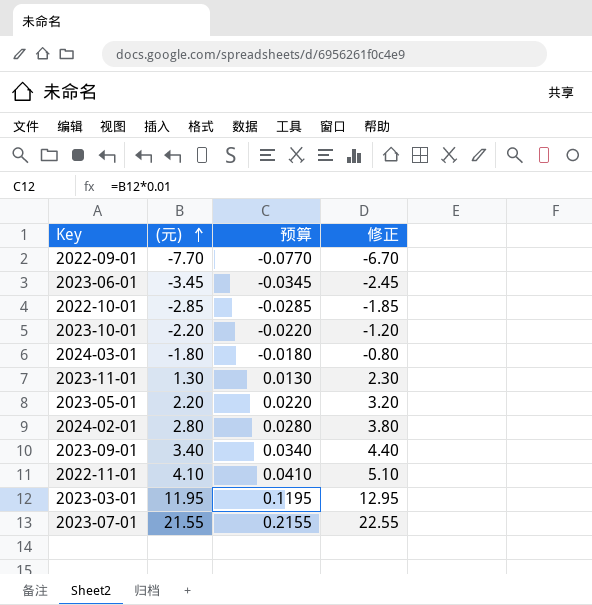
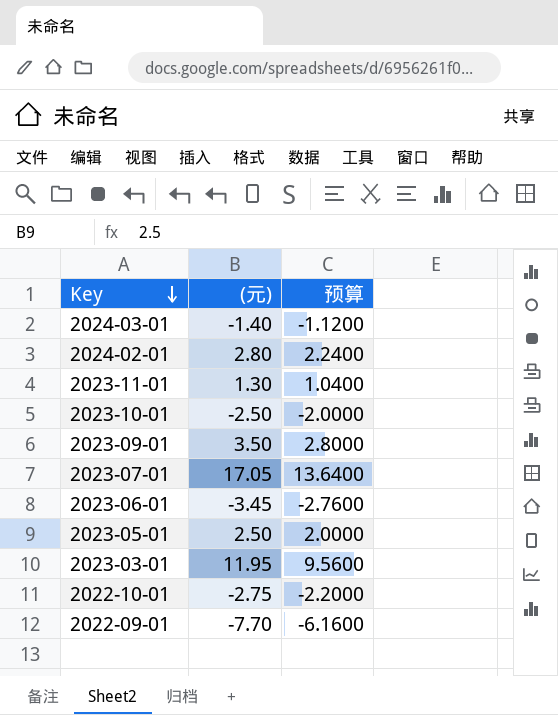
row order: (元) ascending -> Key descending
column 修正 | formula: [(元)] + 1 -> none
column 预算 | formula: [(元)] * 0.01 -> [(元)] * 0.8
row 2022-11-01: 4.10 | 0.0410 | 5.10 -> none
2024-03-01 | (元): -1.80 -> -1.40
2023-10-01 | (元): -2.20 -> -2.50
2023-09-01 | (元): 3.40 -> 3.50
2023-07-01 | (元): 21.55 -> 17.05
2023-05-01 | (元): 2.20 -> 2.50
2022-10-01 | (元): -2.85 -> -2.75

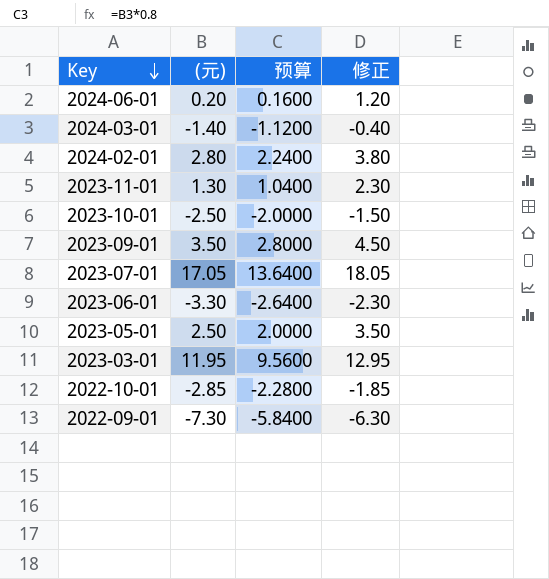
column 修正 | formula: none -> [(元)] + 1
row 2024-06-01: none -> 0.20 | 0.1600 | 1.20
2023-06-01 | (元): -3.45 -> -3.30
2023-06-01 | 预算: -2.7600 -> -2.6400
2022-10-01 | (元): -2.75 -> -2.85
2022-10-01 | 预算: -2.2000 -> -2.2800
2022-09-01 | (元): -7.70 -> -7.30
2022-09-01 | 预算: -6.1600 -> -5.8400

